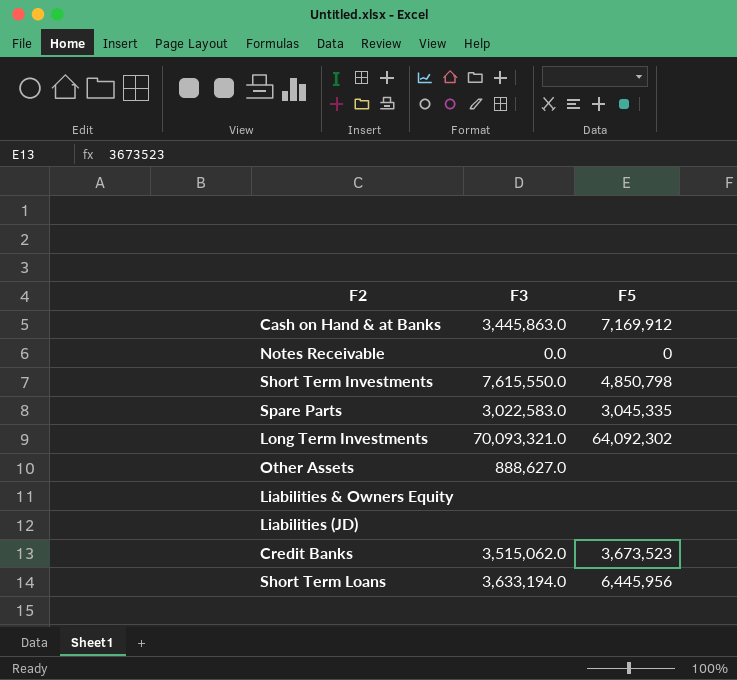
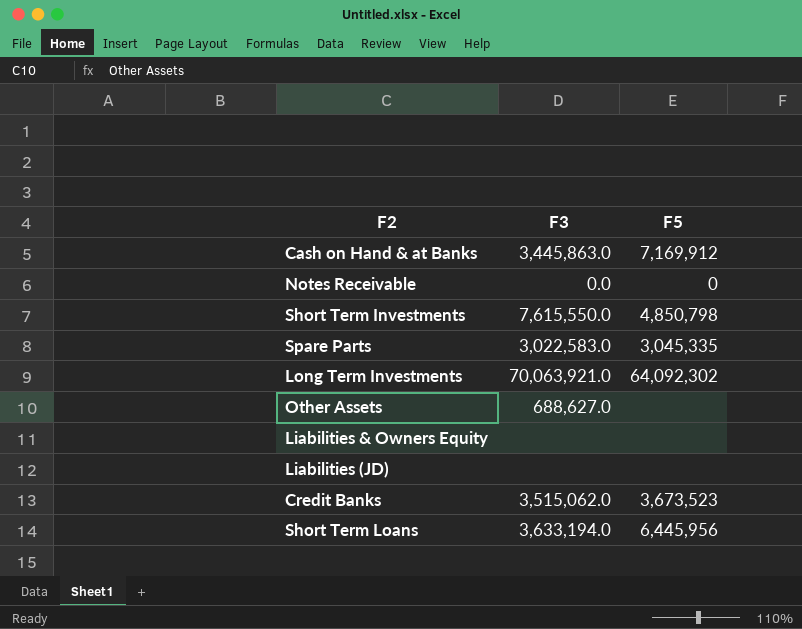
Long Term Investments | F3: 70,093,321.0 -> 70,063,921.0
Other Assets | F3: 888,627.0 -> 688,627.0

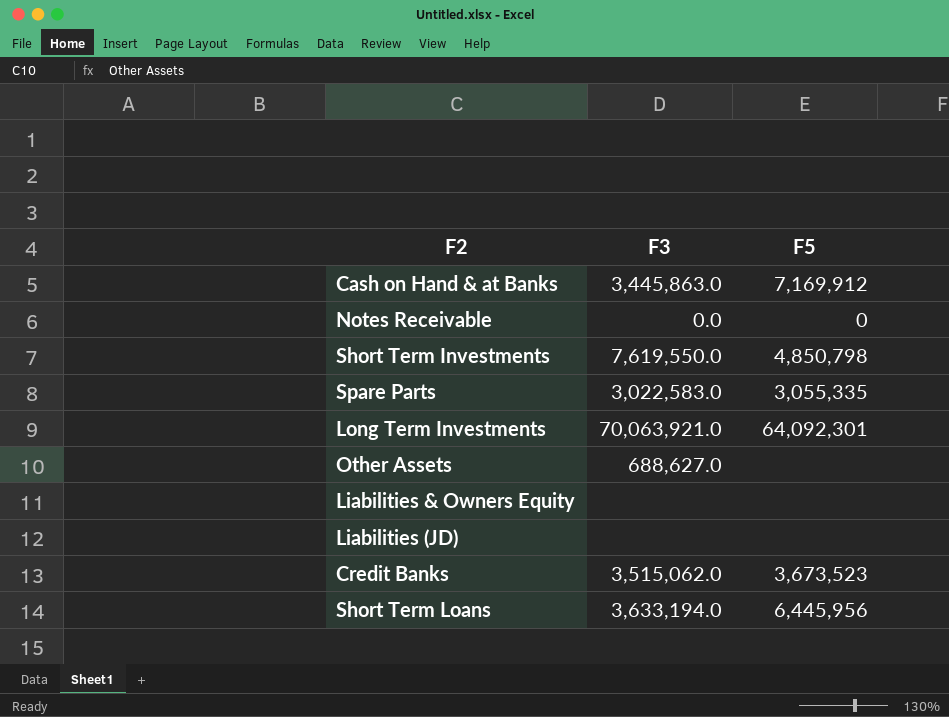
Short Term Investments | F3: 7,615,550.0 -> 7,619,550.0
Spare Parts | F5: 3,045,335 -> 3,055,335
Long Term Investments | F5: 64,092,302 -> 64,092,301

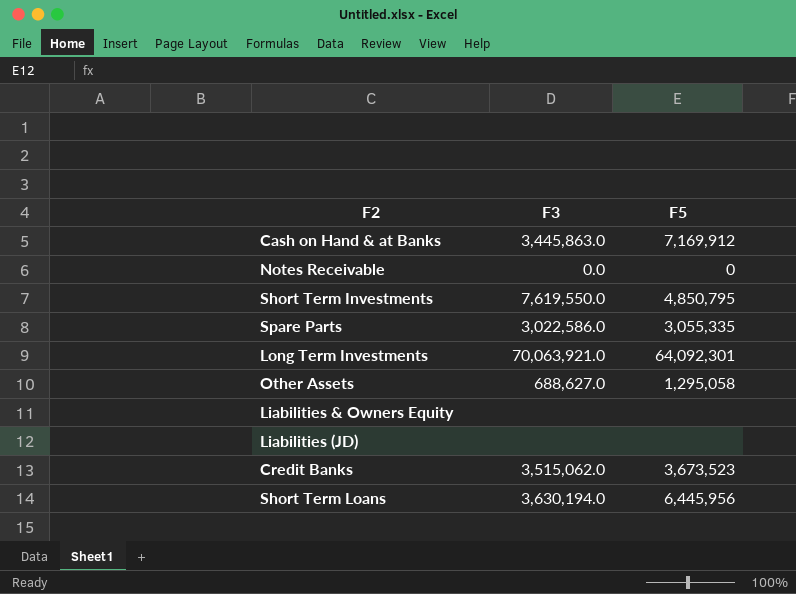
Short Term Investments | F5: 4,850,798 -> 4,850,795
Spare Parts | F3: 3,022,583.0 -> 3,022,586.0
Other Assets | F5: none -> 1,295,058
Short Term Loans | F3: 3,633,194.0 -> 3,630,194.0

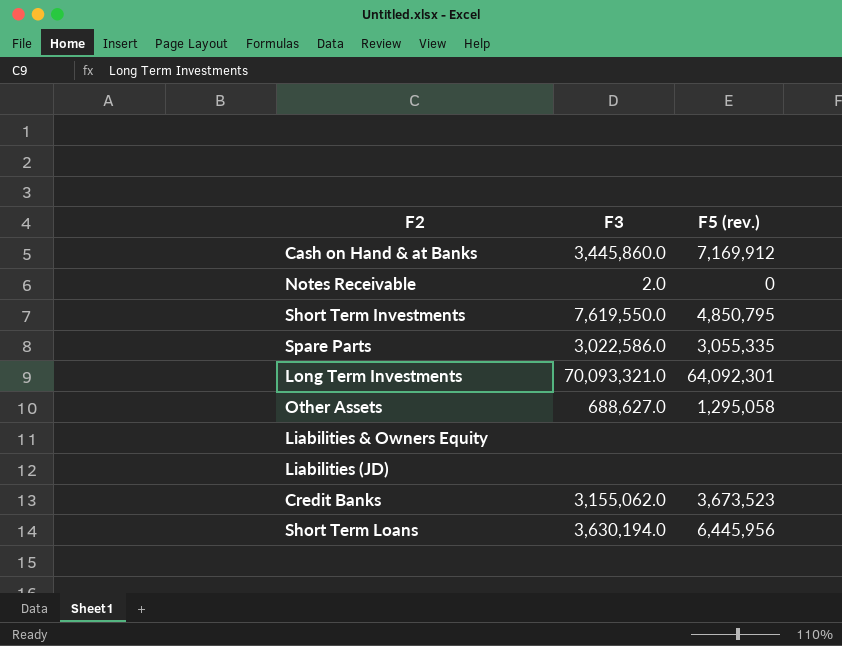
column name: F5 -> F5 (rev.)
Cash on Hand & at Banks | F3: 3,445,863.0 -> 3,445,860.0
Notes Receivable | F3: 0.0 -> 2.0
Long Term Investments | F3: 70,063,921.0 -> 70,093,321.0
Credit Banks | F3: 3,515,062.0 -> 3,155,062.0

